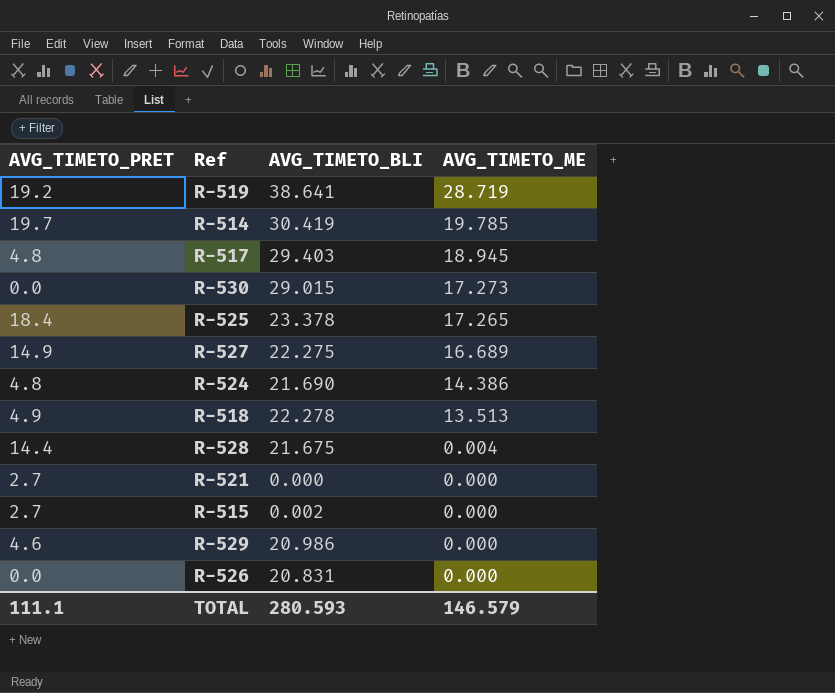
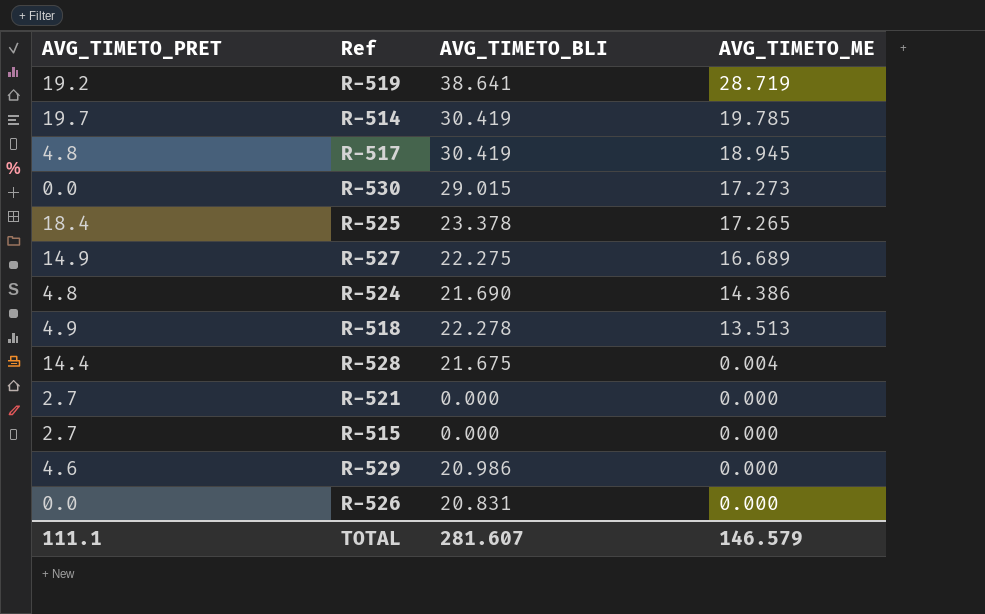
R-517 | AVG_TIMETO_BLI: 29.403 -> 30.419
R-515 | AVG_TIMETO_BLI: 0.002 -> 0.000
TOTAL | AVG_TIMETO_BLI: 280.593 -> 281.607

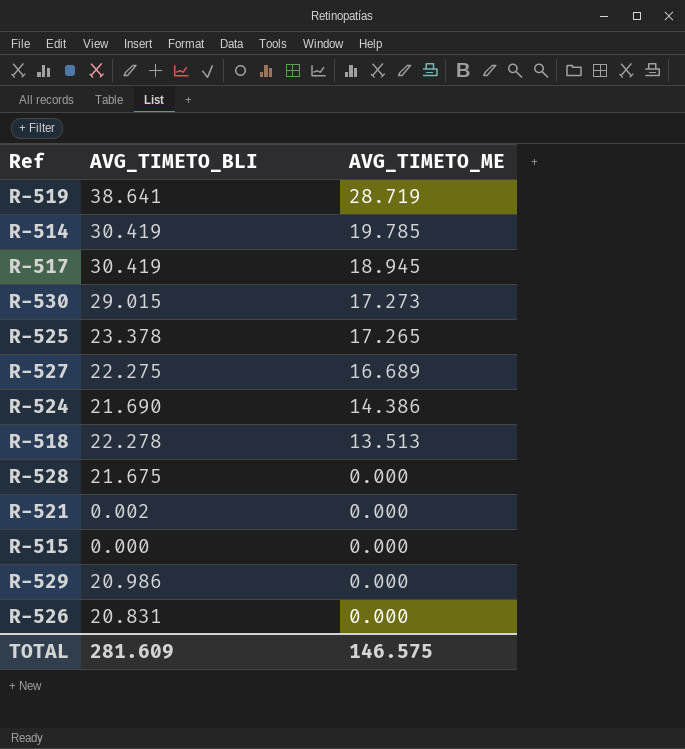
column AVG_TIMETO_PRET | position: 1 -> none
R-528 | AVG_TIMETO_ME: 0.004 -> 0.000
R-521 | AVG_TIMETO_BLI: 0.000 -> 0.002
TOTAL | AVG_TIMETO_BLI: 281.607 -> 281.609
TOTAL | AVG_TIMETO_ME: 146.579 -> 146.575

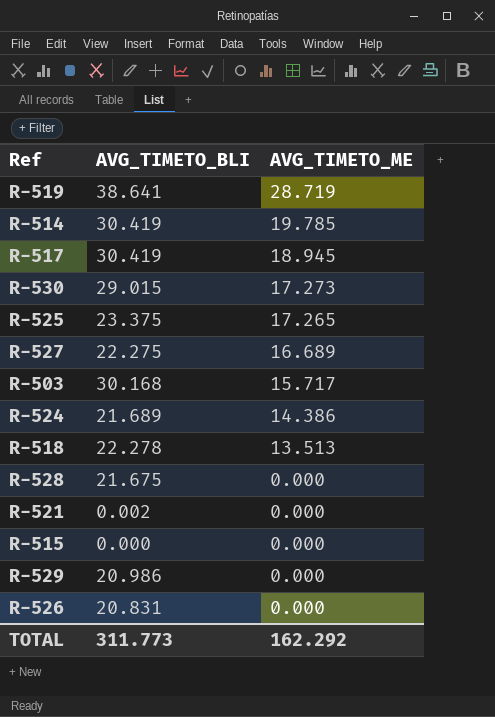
R-525 | AVG_TIMETO_BLI: 23.378 -> 23.375
row R-503: none -> 30.168 | 15.717
R-524 | AVG_TIMETO_BLI: 21.690 -> 21.689
TOTAL | AVG_TIMETO_BLI: 281.609 -> 311.773
TOTAL | AVG_TIMETO_ME: 146.575 -> 162.292

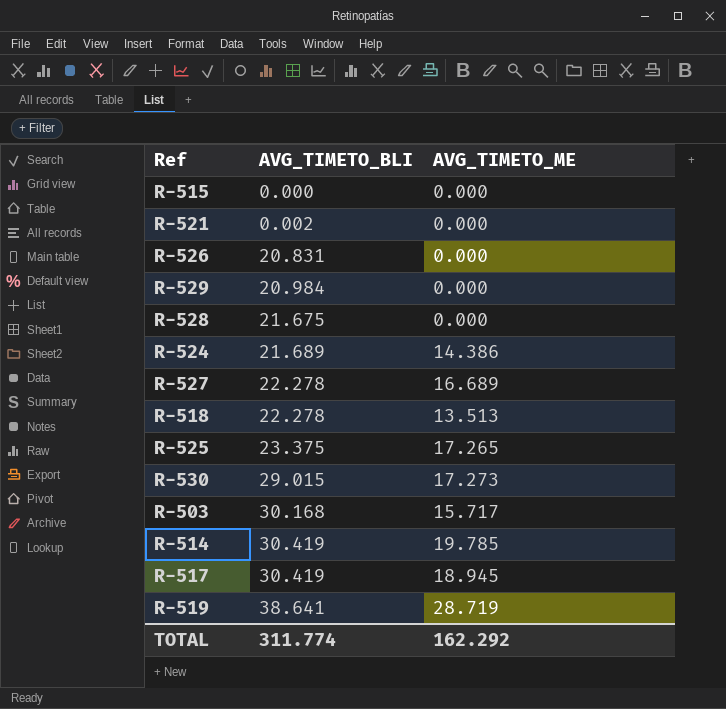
row order: AVG_TIMETO_ME descending -> AVG_TIMETO_BLI ascending
R-529 | AVG_TIMETO_BLI: 20.986 -> 20.984
R-527 | AVG_TIMETO_BLI: 22.275 -> 22.278
TOTAL | AVG_TIMETO_BLI: 311.773 -> 311.774

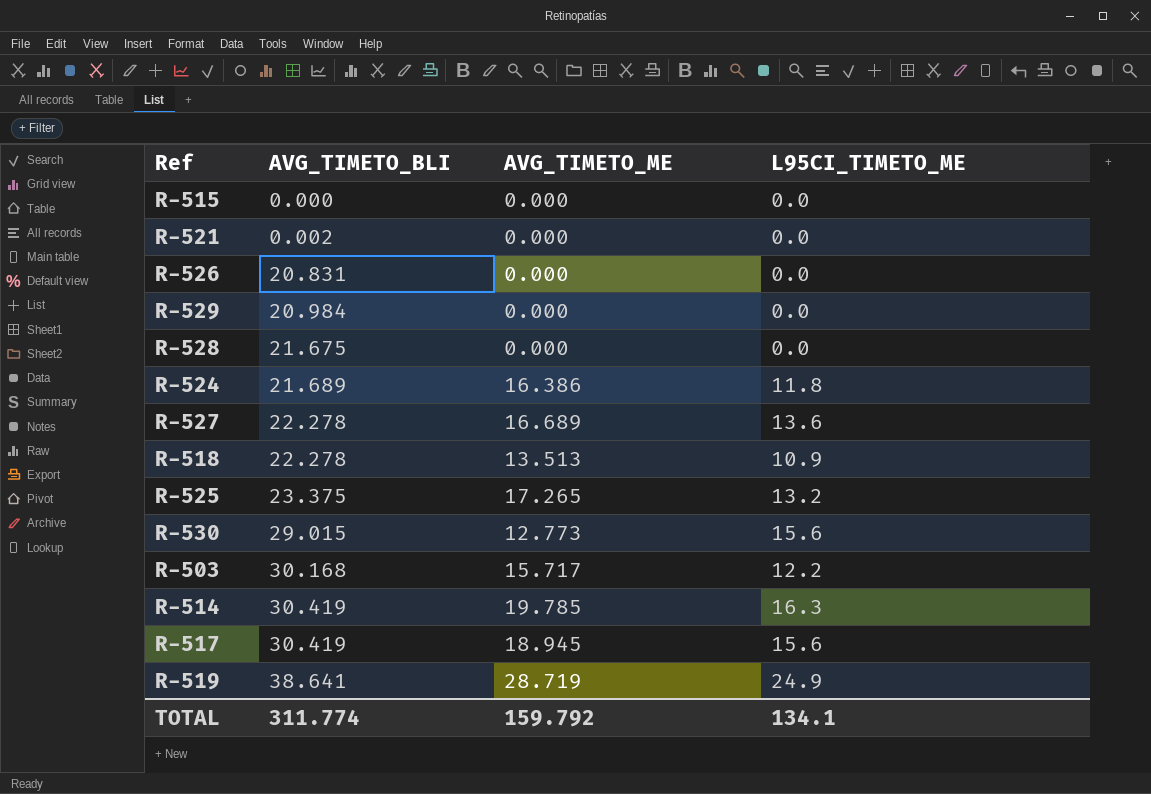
column L95CI_TIMETO_ME | position: none -> 4
R-524 | AVG_TIMETO_ME: 14.386 -> 16.386
R-530 | AVG_TIMETO_ME: 17.273 -> 12.773
TOTAL | AVG_TIMETO_ME: 162.292 -> 159.792

